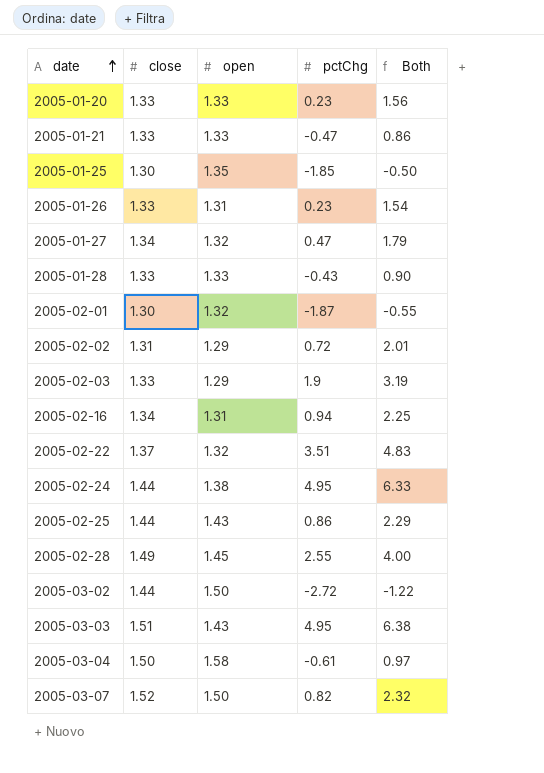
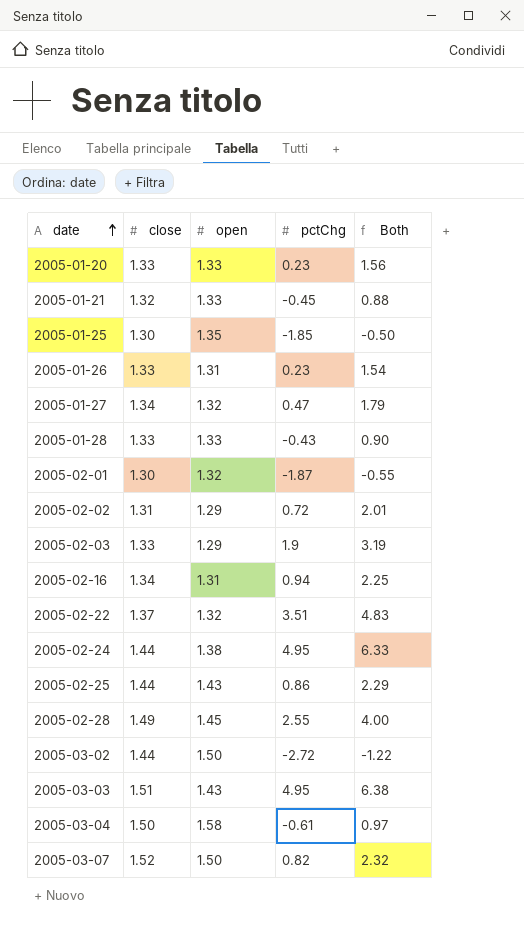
2005-01-21 | close: 1.33 -> 1.32
2005-01-21 | pctChg: -0.47 -> -0.45
2005-01-21 | Both: 0.86 -> 0.88

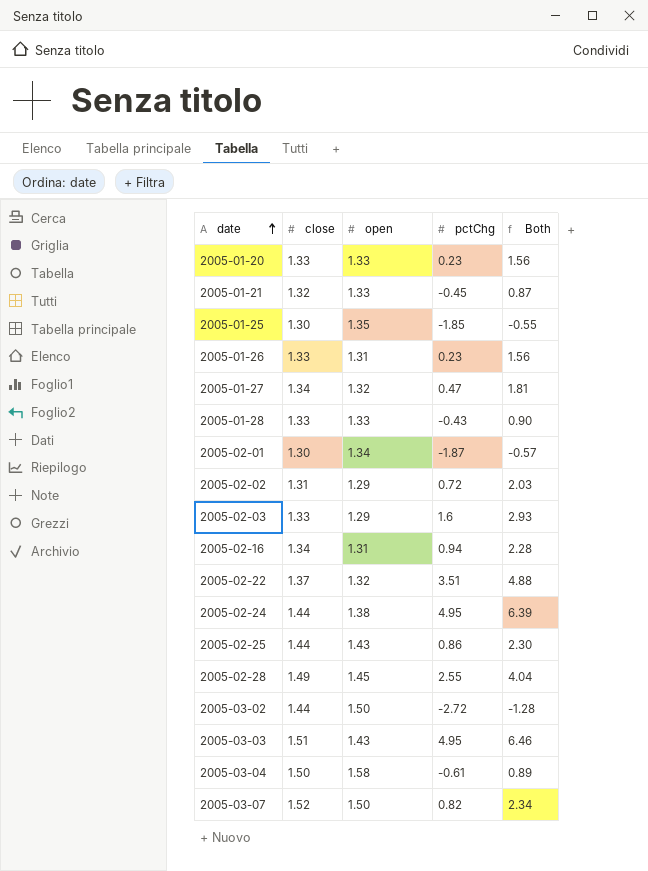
column Both | formula: [open] + [pctChg] -> [close] + [pctChg]
2005-02-01 | open: 1.32 -> 1.34
2005-02-03 | pctChg: 1.9 -> 1.6

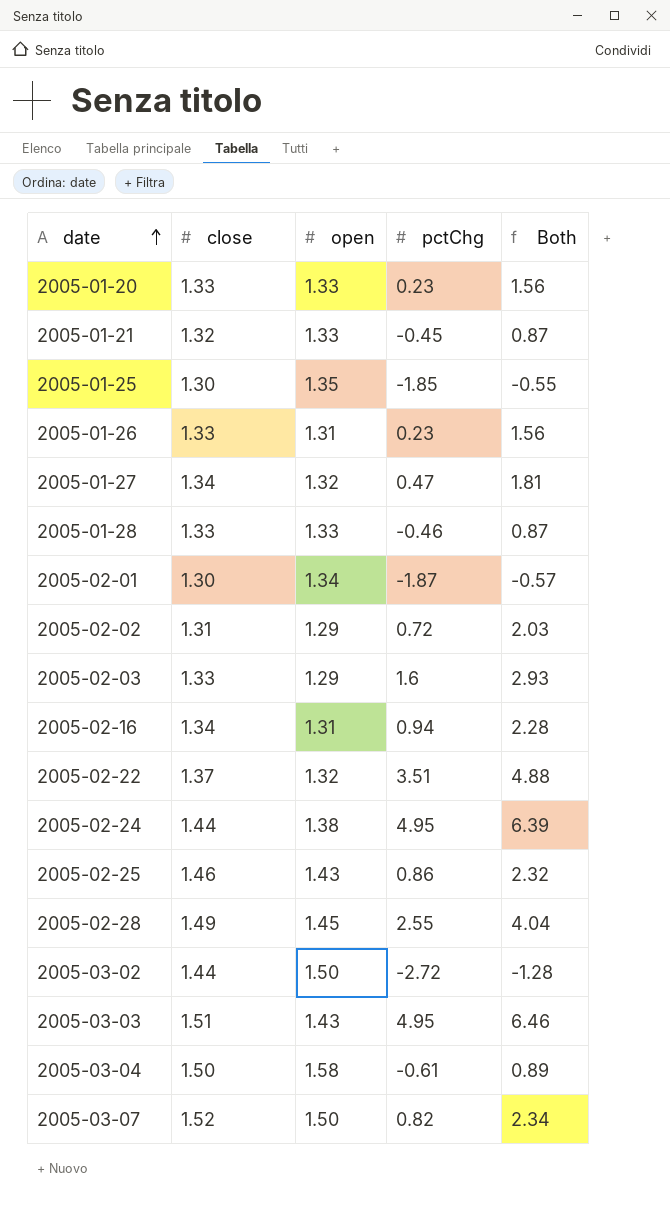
2005-01-28 | pctChg: -0.43 -> -0.46
2005-01-28 | Both: 0.90 -> 0.87
2005-02-25 | close: 1.44 -> 1.46
2005-02-25 | Both: 2.30 -> 2.32

